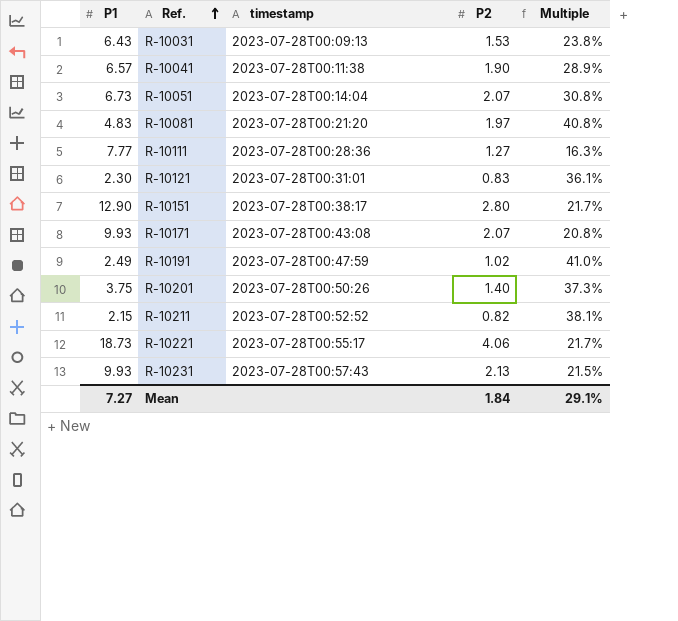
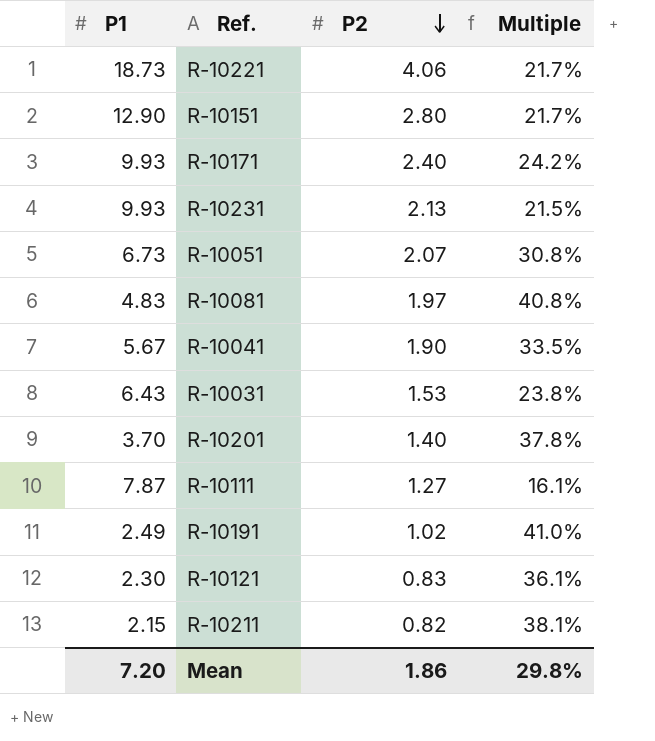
row order: Ref. ascending -> P2 descending
column timestamp | position: 3 -> none
R-10171 | P2: 2.07 -> 2.40
R-10171 | Multiple: 20.8% -> 24.2%
R-10041 | P1: 6.57 -> 5.67
R-10041 | Multiple: 28.9% -> 33.5%
R-10201 | P1: 3.75 -> 3.70
R-10201 | Multiple: 37.3% -> 37.8%
R-10111 | P1: 7.77 -> 7.87
R-10111 | Multiple: 16.3% -> 16.1%
Mean | P1: 7.27 -> 7.20
Mean | P2: 1.84 -> 1.86
Mean | Multiple: 29.1% -> 29.8%

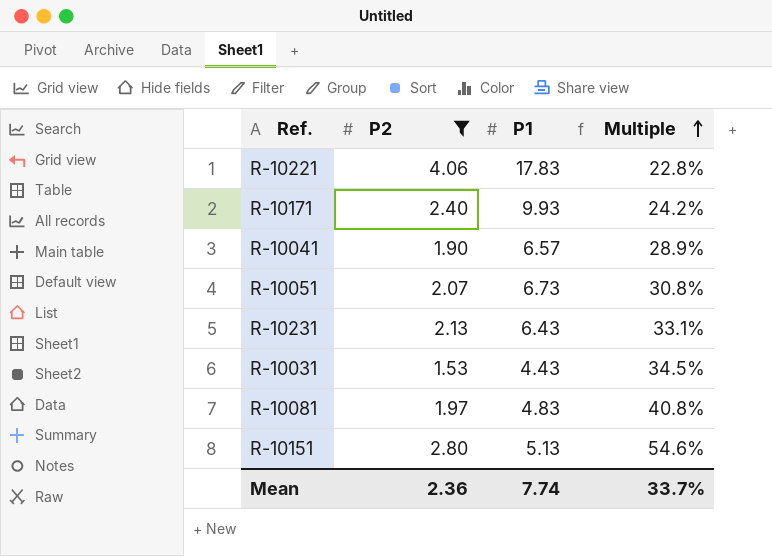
filter: none -> P2 >= 1.53
row order: P2 descending -> Multiple ascending
column P1 | position: 1 -> 3
R-10221 | P1: 18.73 -> 17.83
R-10221 | Multiple: 21.7% -> 22.8%
R-10041 | P1: 5.67 -> 6.57
R-10041 | Multiple: 33.5% -> 28.9%
R-10231 | P1: 9.93 -> 6.43
R-10231 | Multiple: 21.5% -> 33.1%
R-10031 | P1: 6.43 -> 4.43
R-10031 | Multiple: 23.8% -> 34.5%
R-10151 | P1: 12.90 -> 5.13
R-10151 | Multiple: 21.7% -> 54.6%
Mean | P2: 1.86 -> 2.36
Mean | P1: 7.20 -> 7.74
Mean | Multiple: 29.8% -> 33.7%

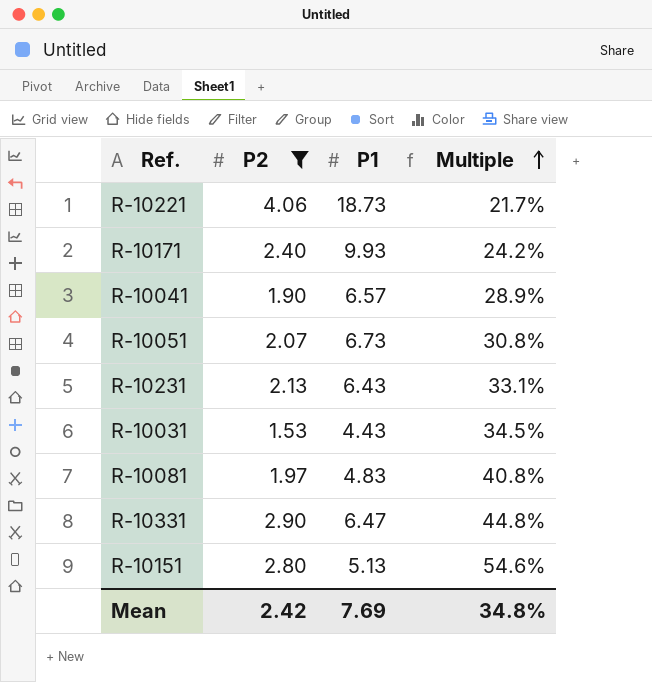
R-10221 | P1: 17.83 -> 18.73
R-10221 | Multiple: 22.8% -> 21.7%
row R-10331: none -> 2.90 | 6.47 | 44.8%
Mean | P2: 2.36 -> 2.42
Mean | P1: 7.74 -> 7.69
Mean | Multiple: 33.7% -> 34.8%

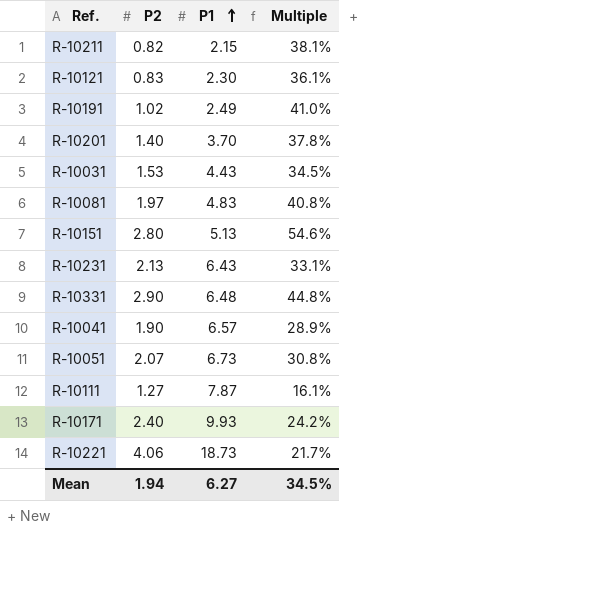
filter: P2 >= 1.53 -> none
row order: Multiple ascending -> P1 ascending
R-10331 | P1: 6.47 -> 6.48
Mean | P2: 2.42 -> 1.94
Mean | P1: 7.69 -> 6.27
Mean | Multiple: 34.8% -> 34.5%

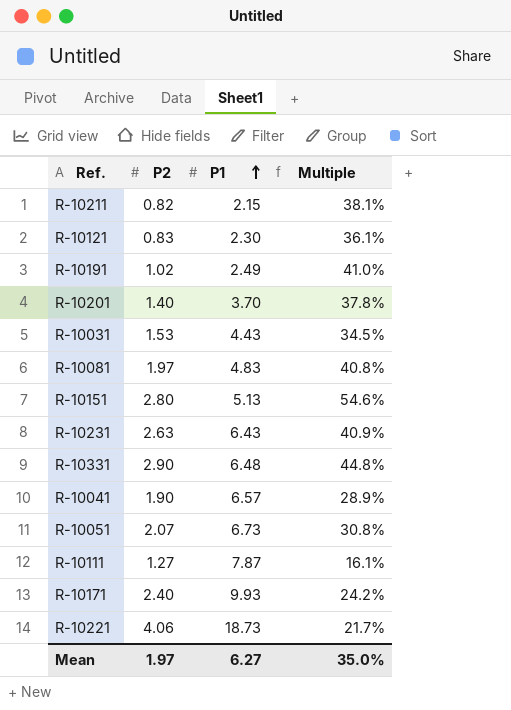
R-10231 | P2: 2.13 -> 2.63
R-10231 | Multiple: 33.1% -> 40.9%
Mean | P2: 1.94 -> 1.97
Mean | Multiple: 34.5% -> 35.0%

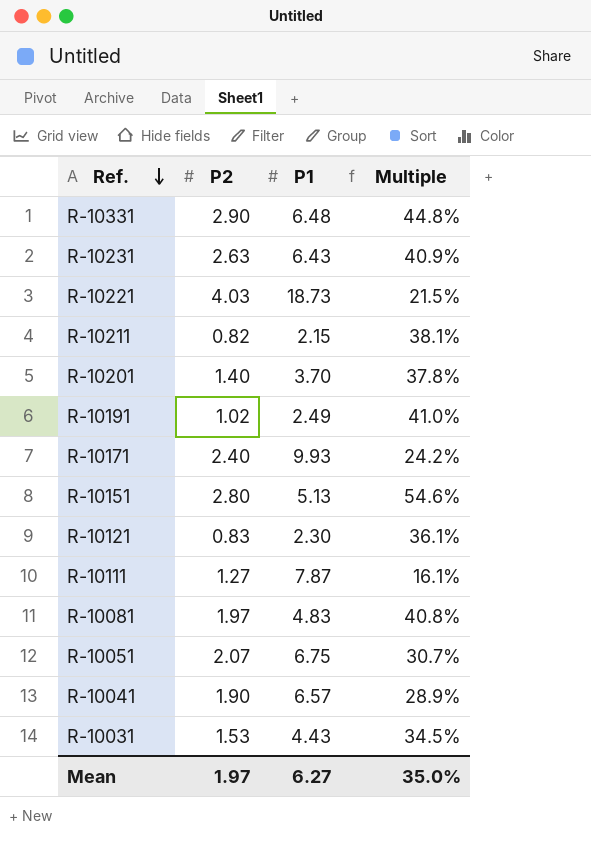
row order: P1 ascending -> Ref. descending
R-10221 | P2: 4.06 -> 4.03
R-10221 | Multiple: 21.7% -> 21.5%
R-10051 | P1: 6.73 -> 6.75
R-10051 | Multiple: 30.8% -> 30.7%

